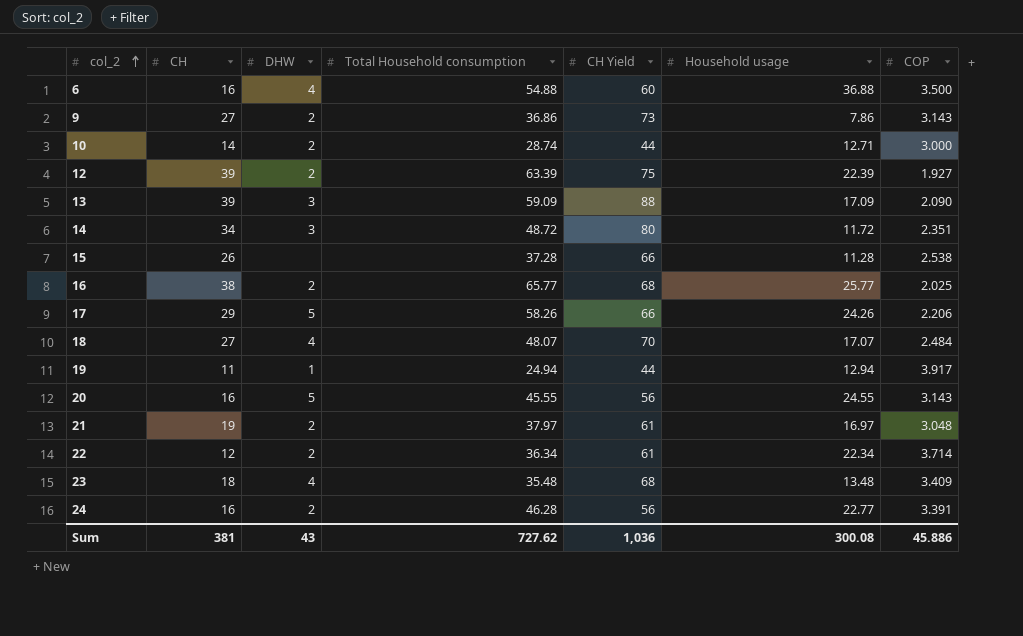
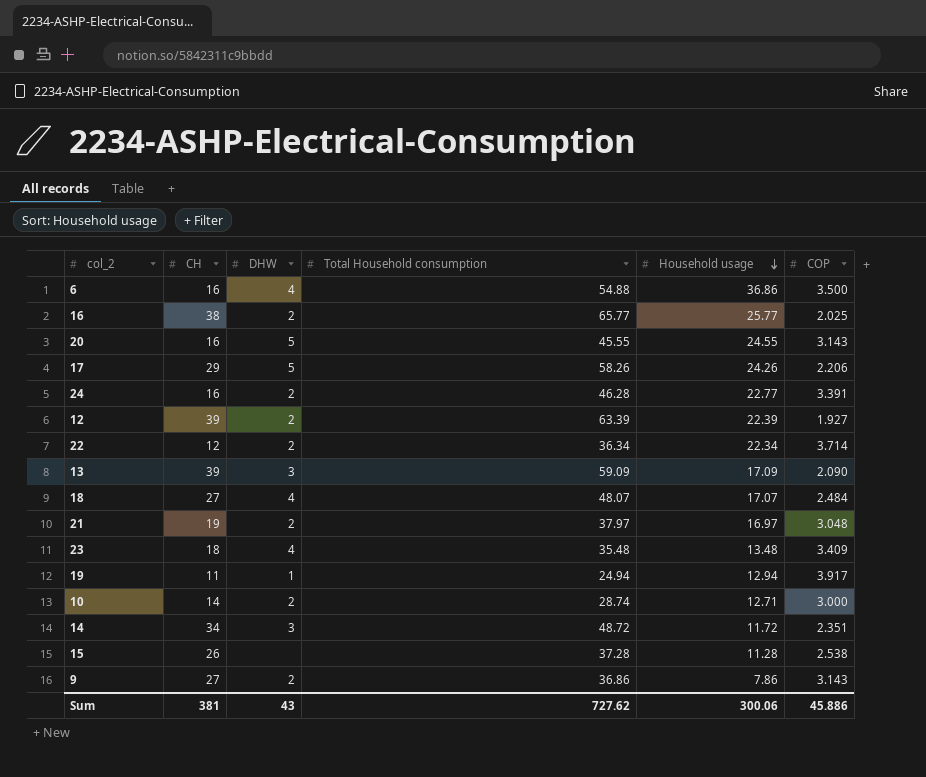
row order: col_2 ascending -> Household usage descending
column CH Yield | position: 5 -> none
6 | Household usage: 36.88 -> 36.86
Sum | Household usage: 300.08 -> 300.06

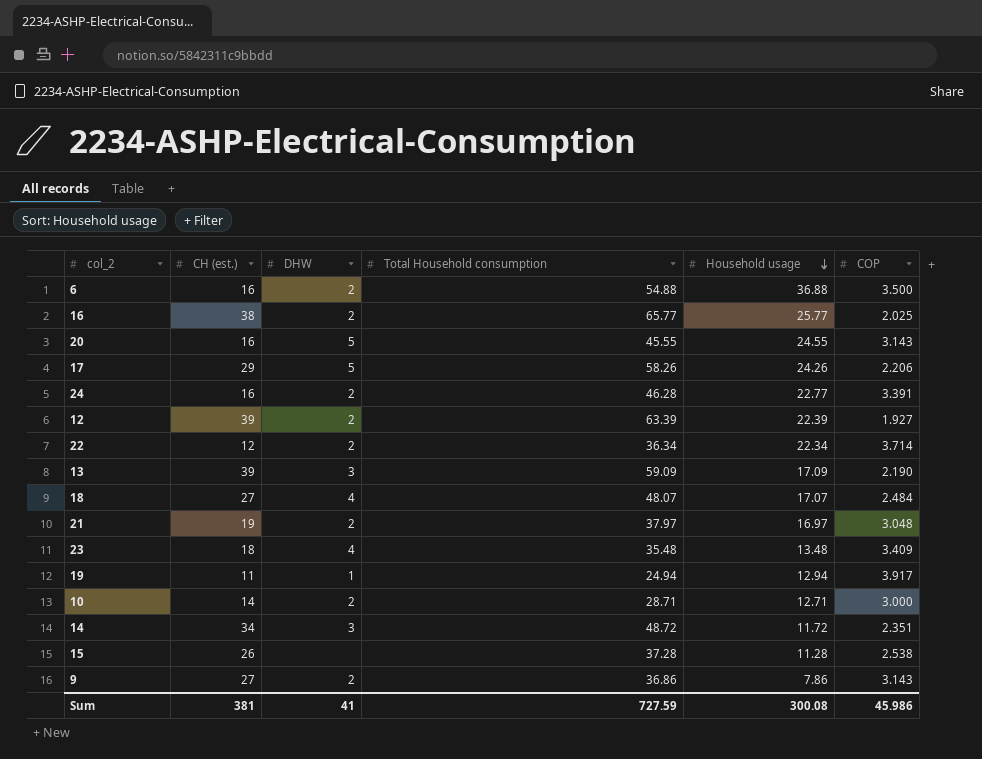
column name: CH -> CH (est.)
6 | DHW: 4 -> 2
6 | Household usage: 36.86 -> 36.88
13 | COP: 2.090 -> 2.190
10 | Total Household consumption: 28.74 -> 28.71
Sum | DHW: 43 -> 41
Sum | Total Household consumption: 727.62 -> 727.59
Sum | Household usage: 300.06 -> 300.08
Sum | COP: 45.886 -> 45.986

